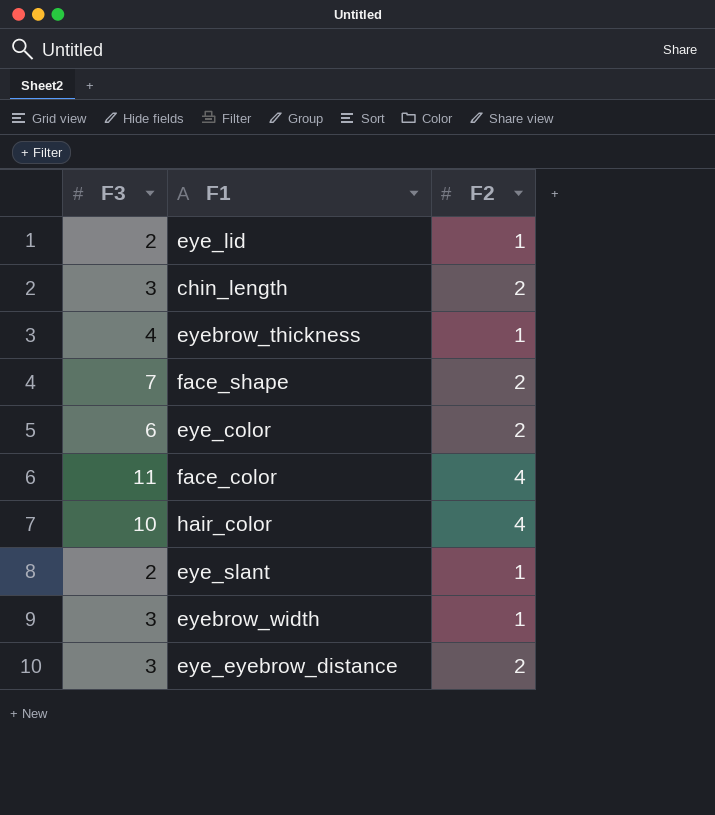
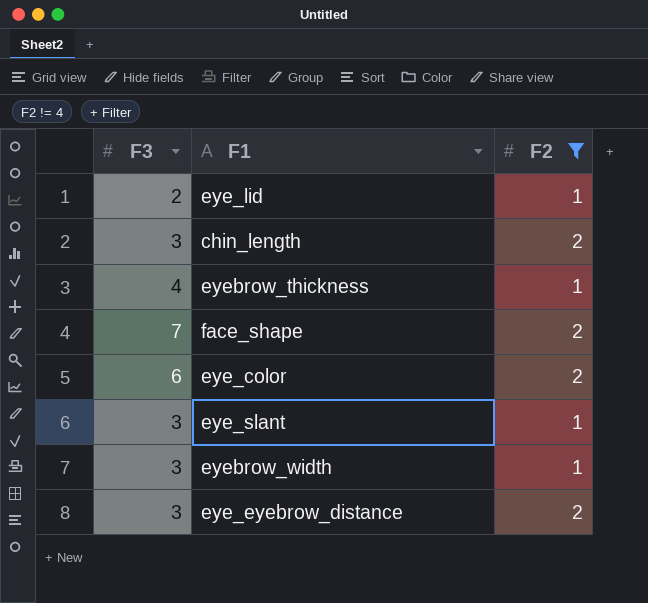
filter: none -> F2 != 4
eye_slant | F3: 2 -> 3

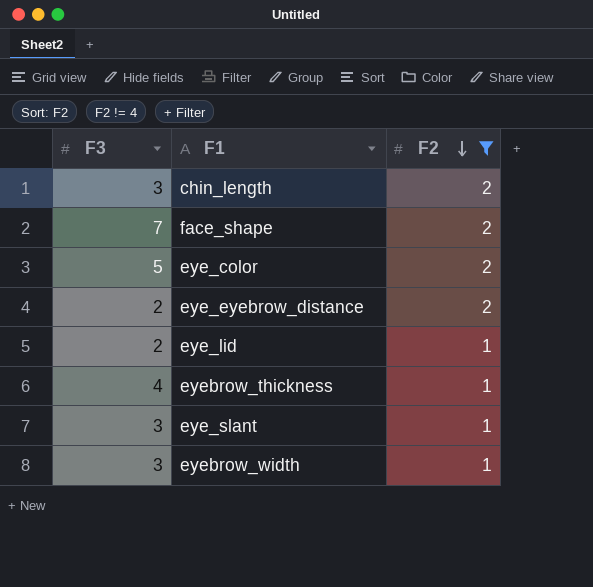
row order: none -> F2 descending
eye_color | F3: 6 -> 5
eye_eyebrow_distance | F3: 3 -> 2

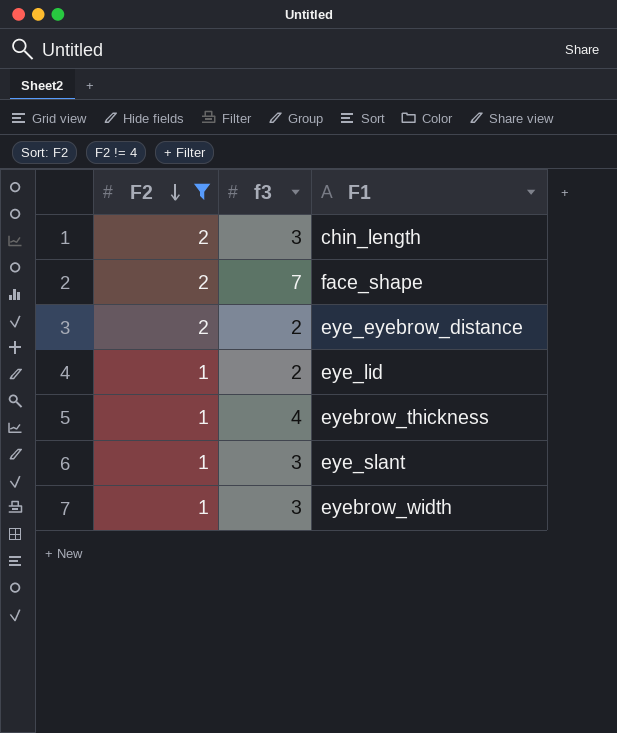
column F2 | position: 3 -> 1
column name: F3 -> f3
row eye_color: 5 | 2 -> none

